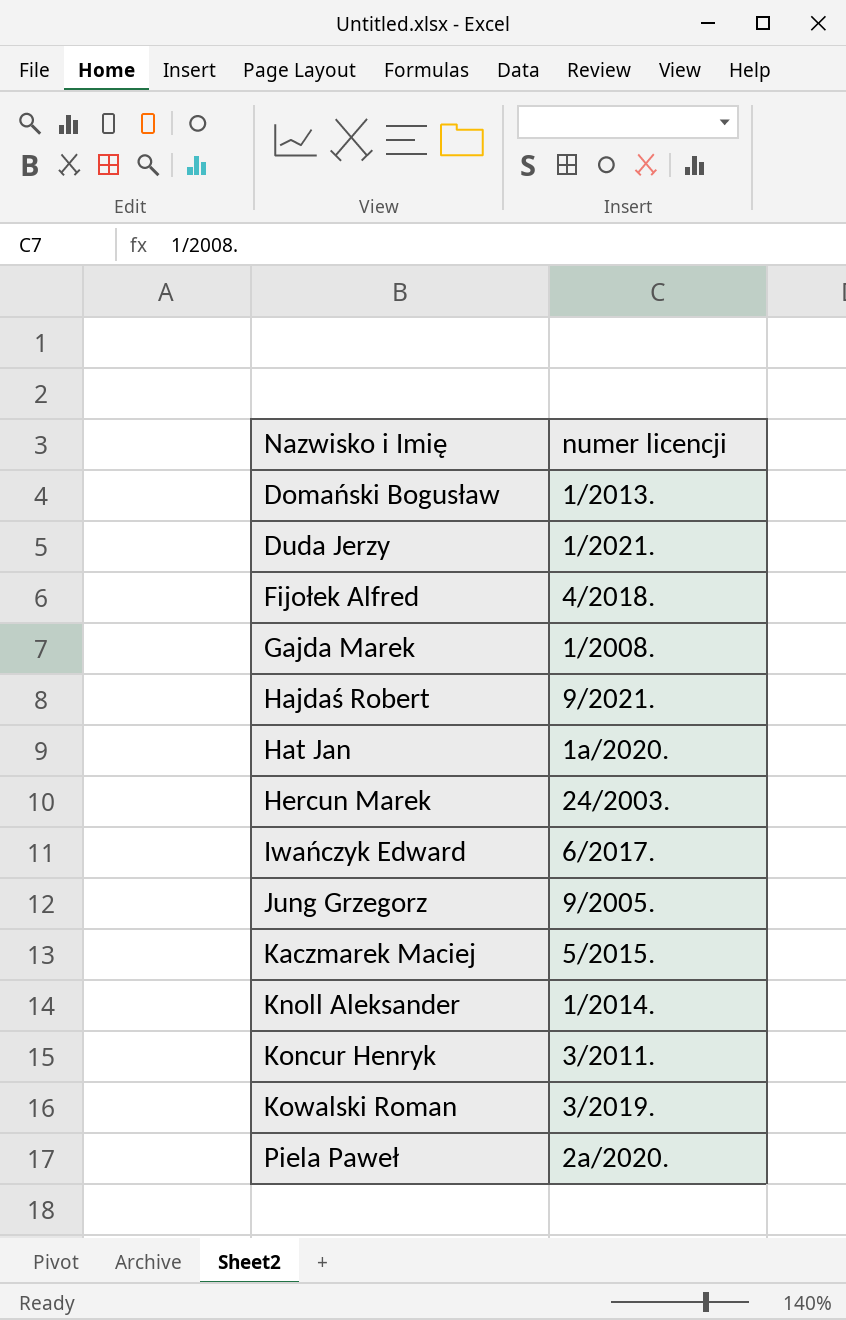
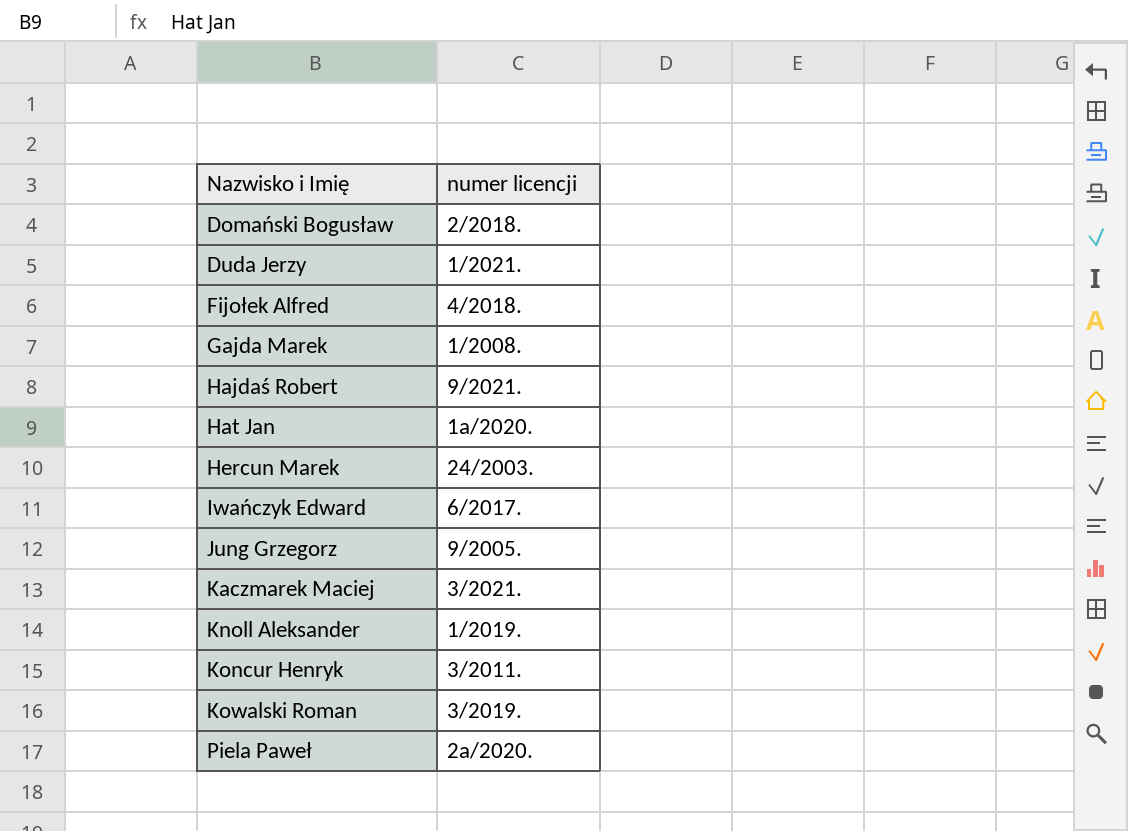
Domański Bogusław | numer licencji: 1/2013. -> 2/2018.
Kaczmarek Maciej | numer licencji: 5/2015. -> 3/2021.
Knoll Aleksander | numer licencji: 1/2014. -> 1/2019.

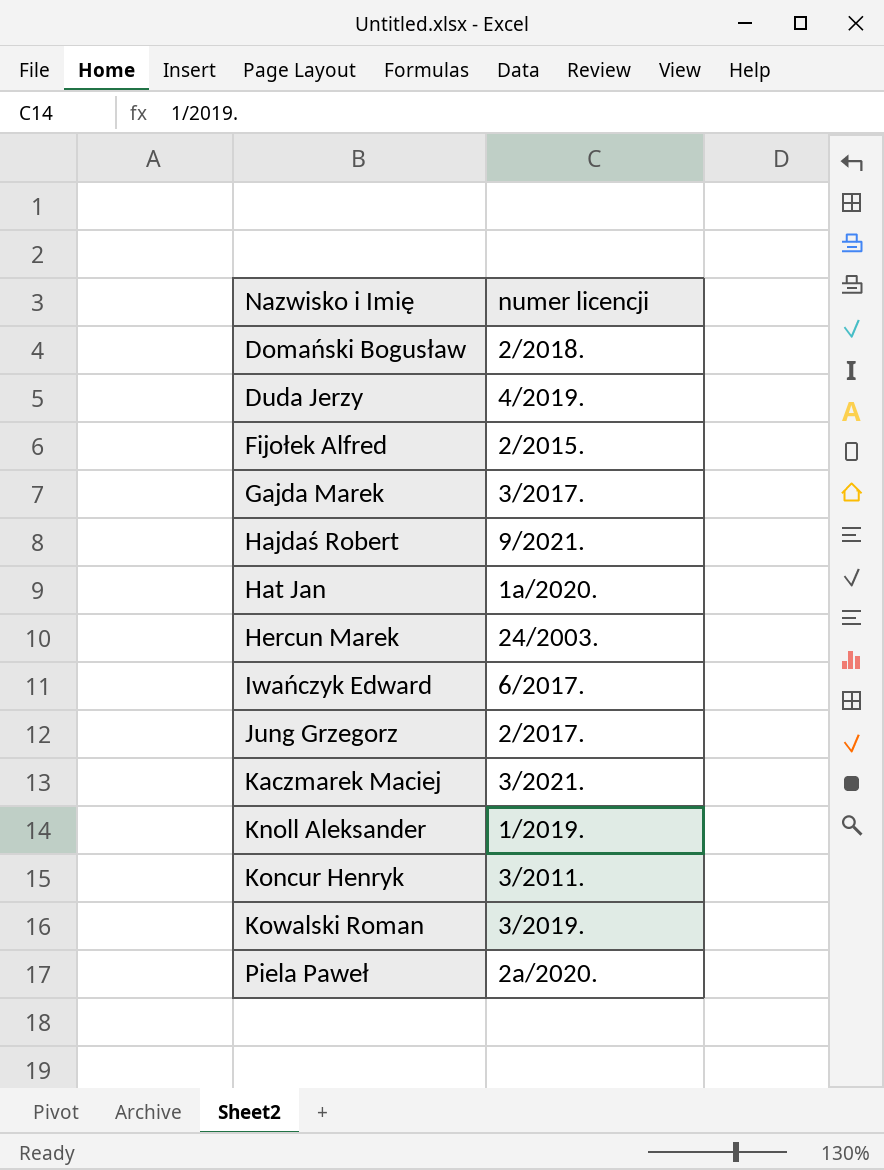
Duda Jerzy | numer licencji: 1/2021. -> 4/2019.
Fijołek Alfred | numer licencji: 4/2018. -> 2/2015.
Gajda Marek | numer licencji: 1/2008. -> 3/2017.
Jung Grzegorz | numer licencji: 9/2005. -> 2/2017.

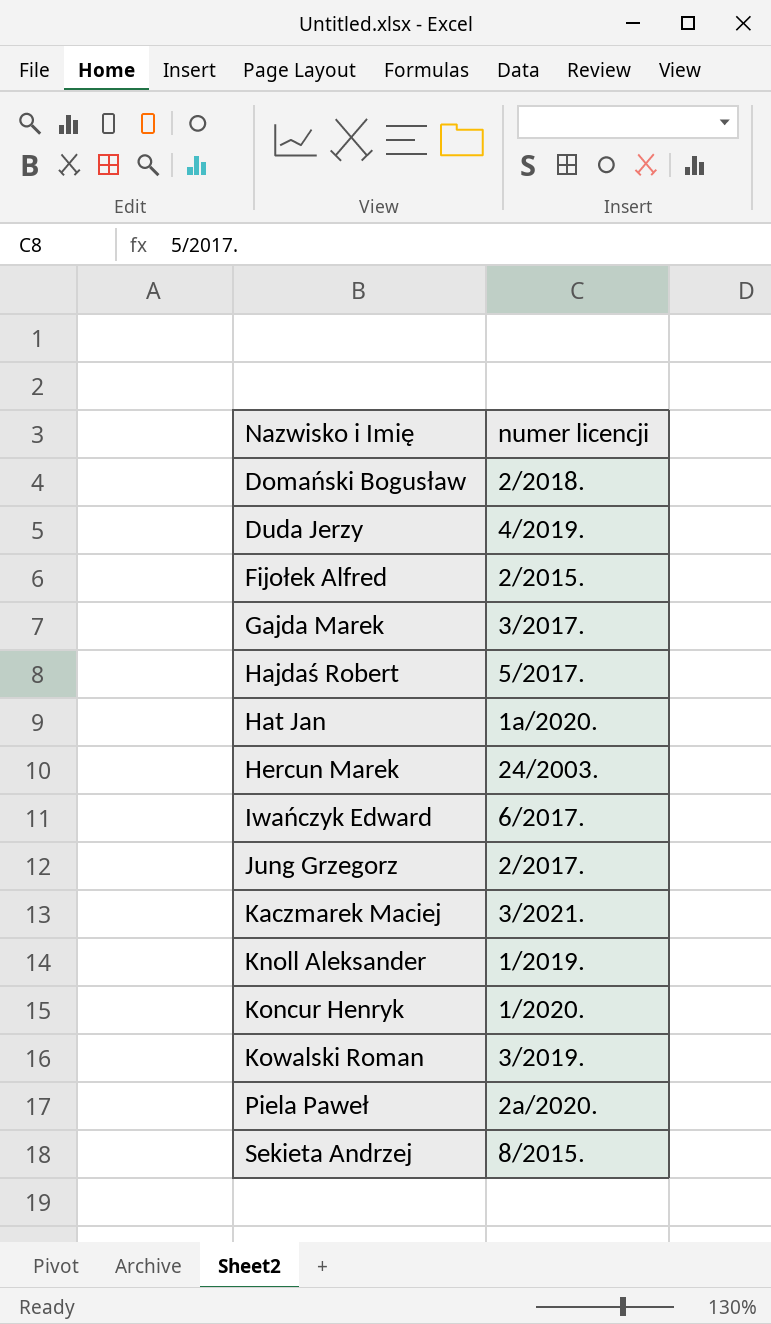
Hajdaś Robert | numer licencji: 9/2021. -> 5/2017.
Koncur Henryk | numer licencji: 3/2011. -> 1/2020.
row Sekieta Andrzej: none -> 8/2015.

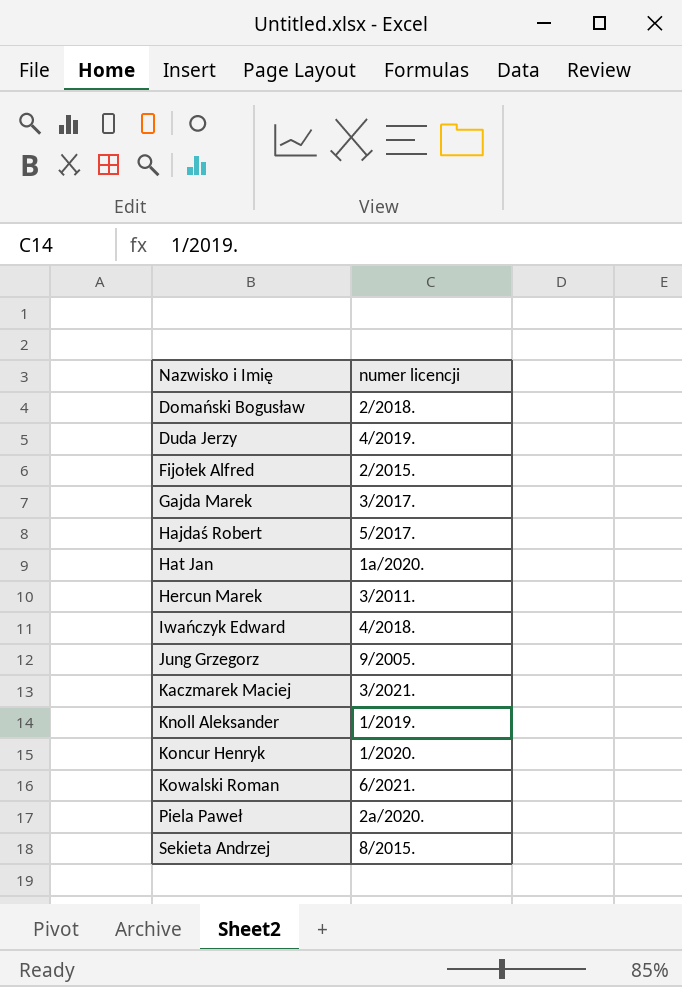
Hercun Marek | numer licencji: 24/2003. -> 3/2011.
Iwańczyk Edward | numer licencji: 6/2017. -> 4/2018.
Jung Grzegorz | numer licencji: 2/2017. -> 9/2005.
Kowalski Roman | numer licencji: 3/2019. -> 6/2021.

